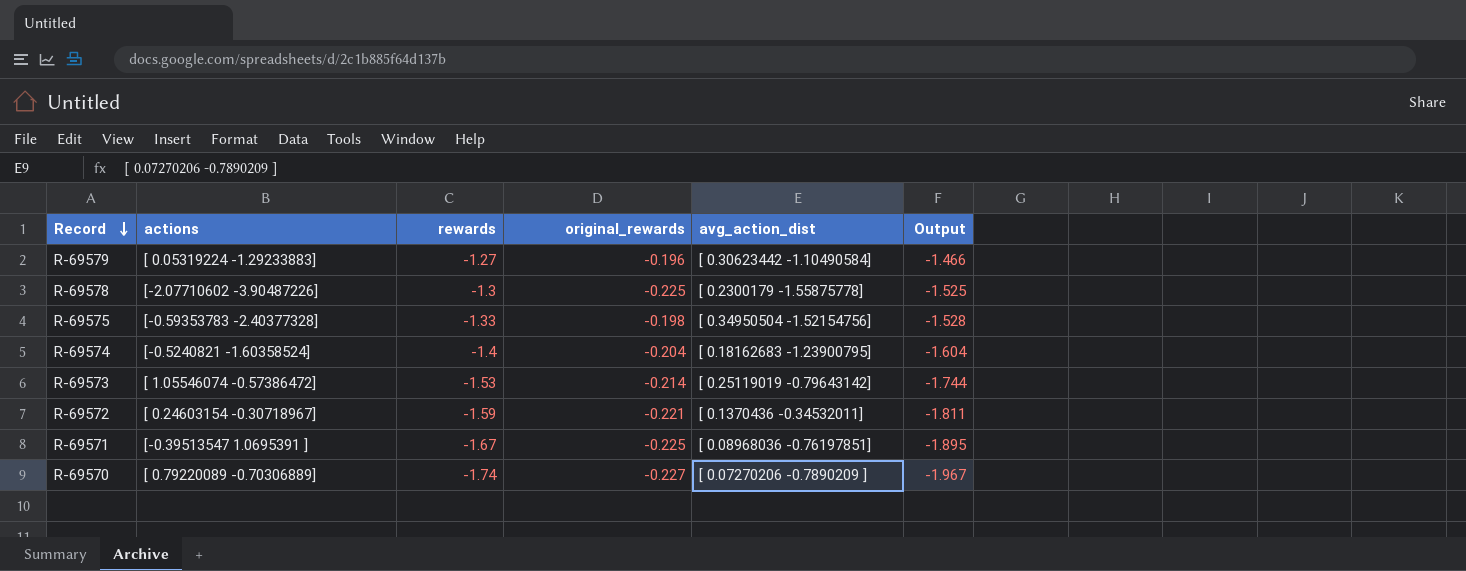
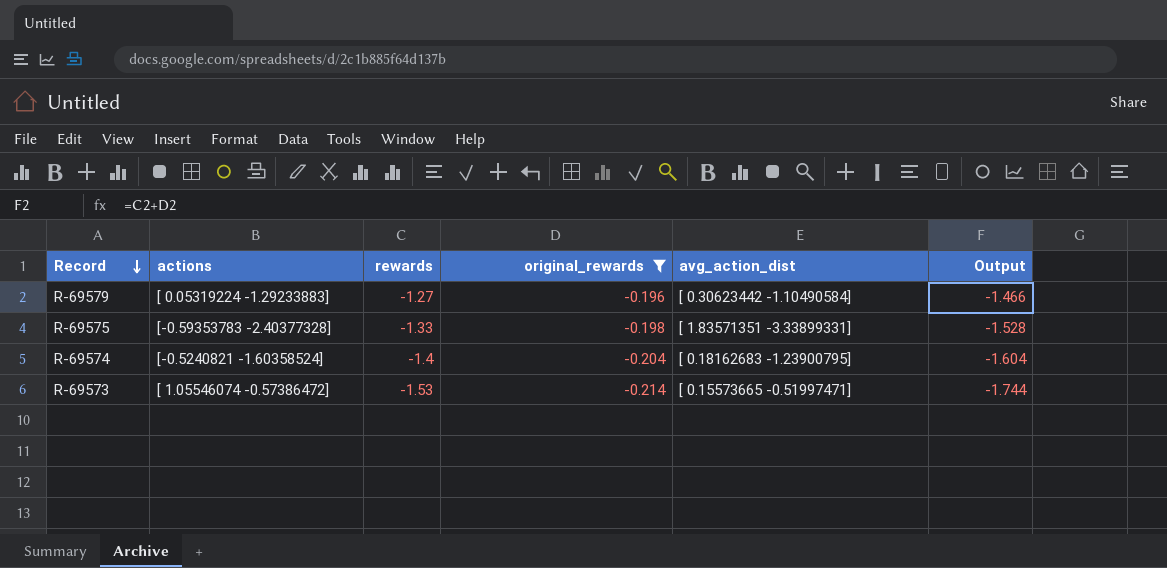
filter: none -> original_rewards >= -0.214
R-69575 | avg_action_dist: [ 0.34950504 -1.52154756] -> [ 1.83571351 -3.33899331]
R-69573 | avg_action_dist: [ 0.25119019 -0.79643142] -> [ 0.15573665 -0.51997471]

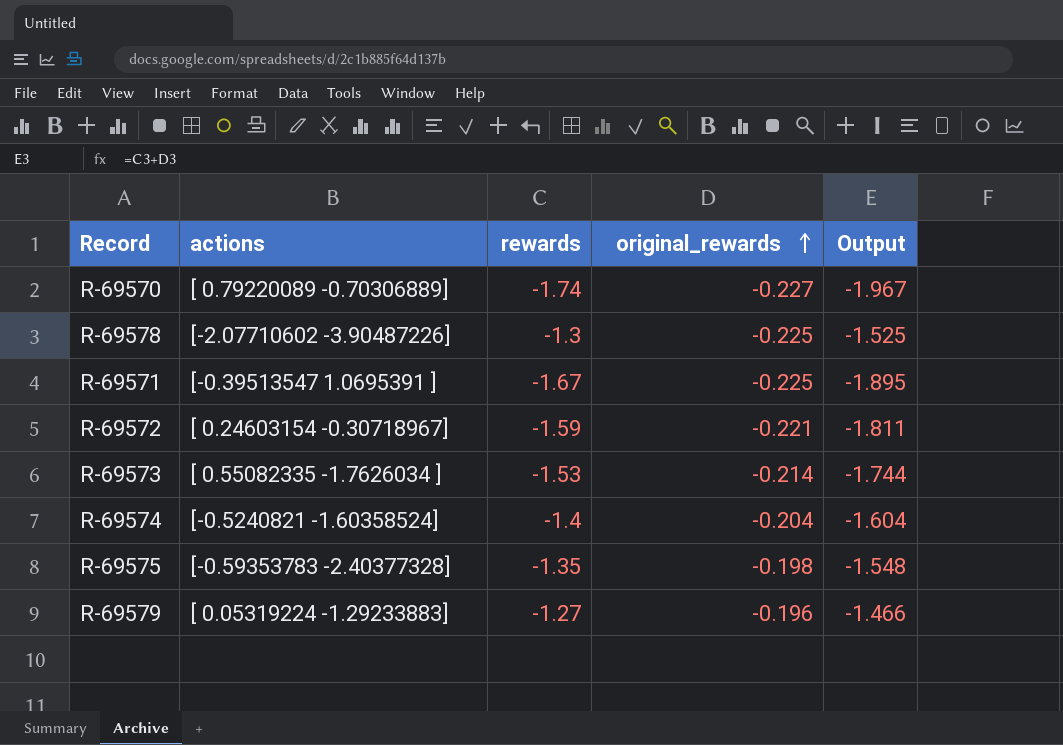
filter: original_rewards >= -0.214 -> none
row order: Record descending -> original_rewards ascending
column avg_action_dist | position: 5 -> none
R-69573 | actions: [ 1.05546074 -0.57386472] -> [ 0.55082335 -1.7626034 ]
R-69575 | rewards: -1.33 -> -1.35
R-69575 | Output: -1.528 -> -1.548

